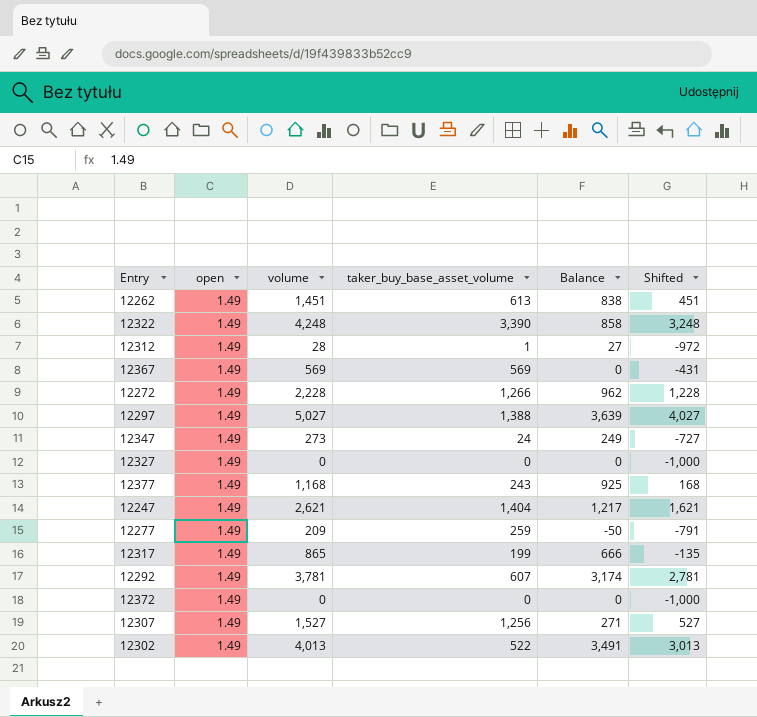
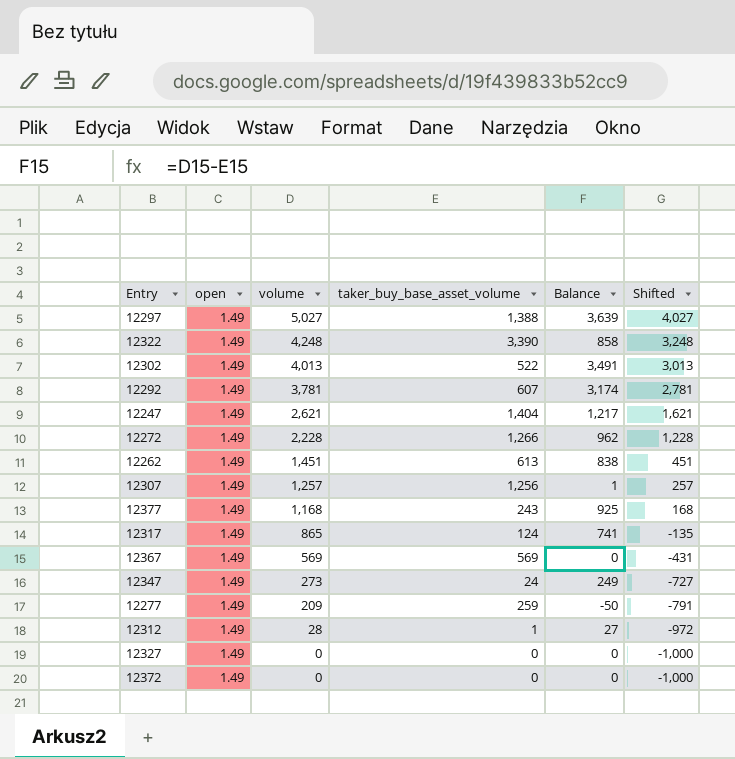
row order: none -> volume descending
12307 | volume: 1,527 -> 1,257
12307 | Balance: 271 -> 1
12307 | Shifted: 527 -> 257
12317 | taker_buy_base_asset_volume: 199 -> 124
12317 | Balance: 666 -> 741

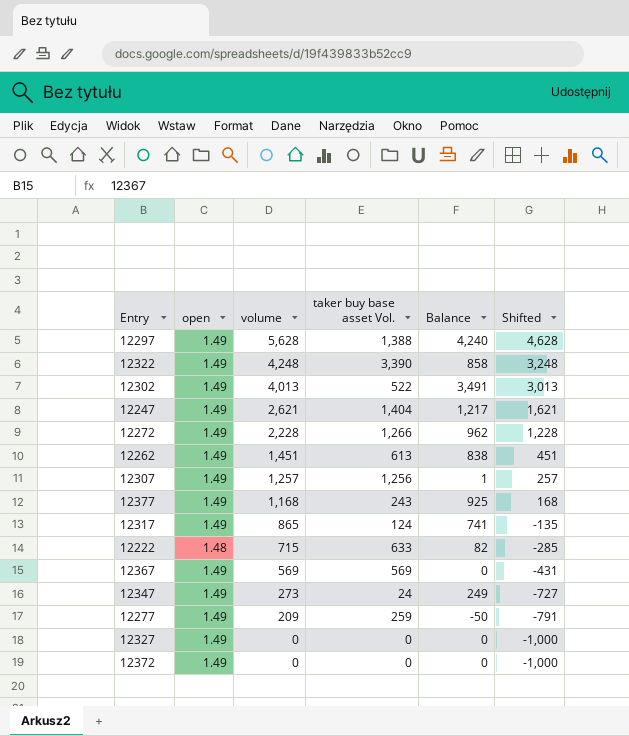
column name: taker_buy_base_asset_volume -> taker buy base asset Vol.
row 12292: 1.49 | 3,781 | 607 | 3,174 | 2,781 -> none
row 12312: 1.49 | 28 | 1 | 27 | -972 -> none
12297 | volume: 5,027 -> 5,628
12297 | Balance: 3,639 -> 4,240
12297 | Shifted: 4,027 -> 4,628
row 12222: none -> 1.48 | 715 | 633 | 82 | -285

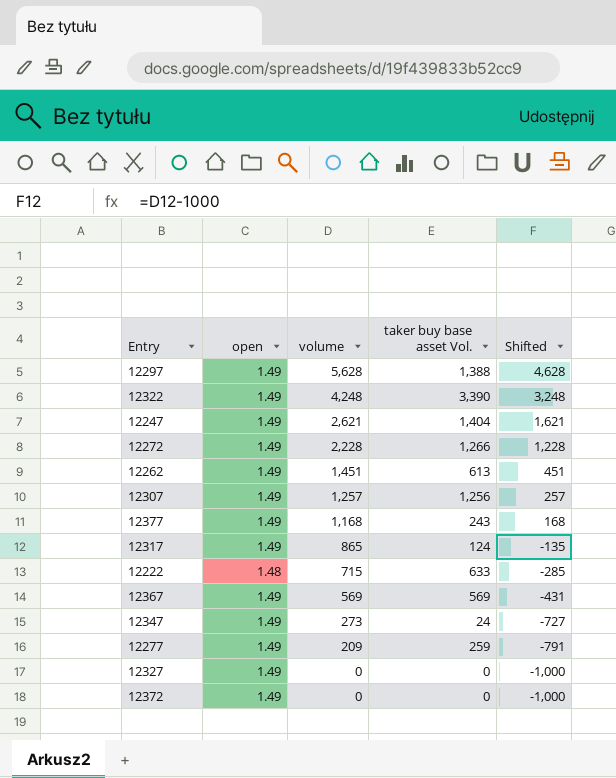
column Balance | formula: [volume] - [taker buy base asset Vol.] -> none
row 12302: 1.49 | 4,013 | 522 | 3,491 | 3,013 -> none

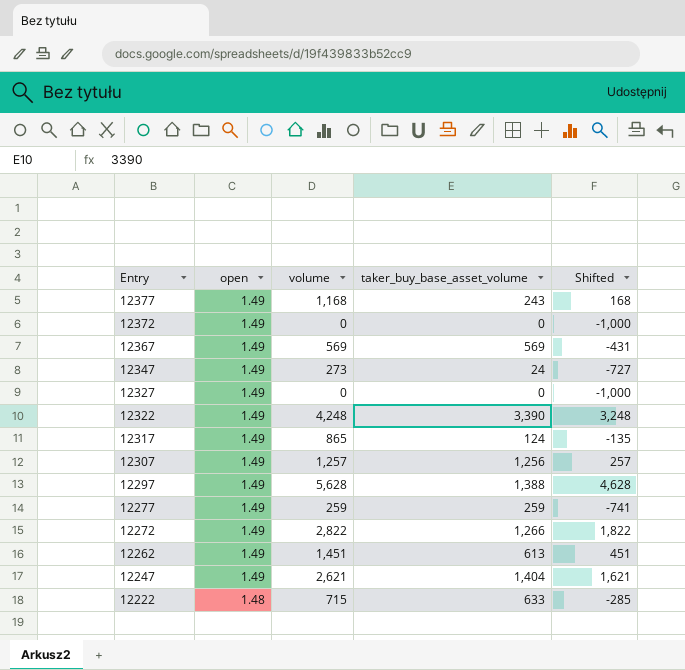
row order: volume descending -> Entry descending
column name: taker buy base asset Vol. -> taker_buy_base_asset_volume
12277 | volume: 209 -> 259
12277 | Shifted: -791 -> -741
12272 | volume: 2,228 -> 2,822
12272 | Shifted: 1,228 -> 1,822

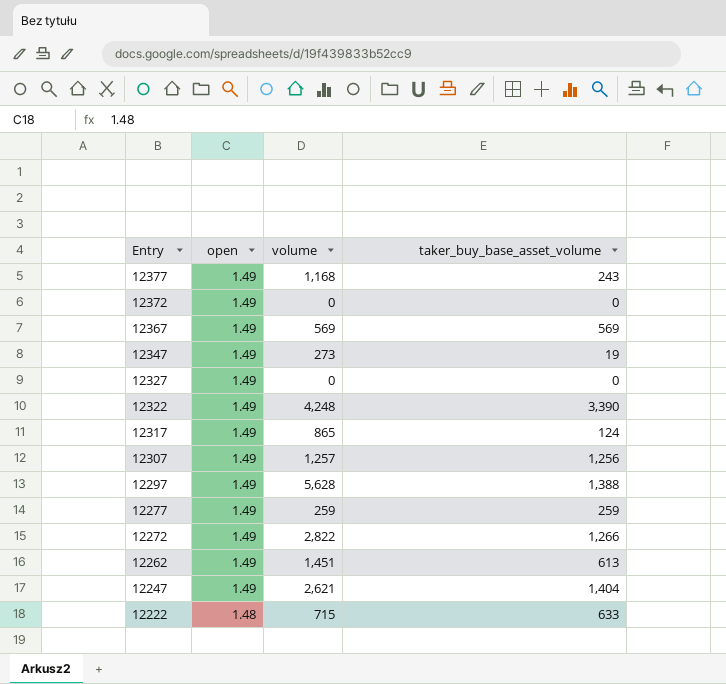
column Shifted | formula: [volume] - 1000 -> none
12347 | taker_buy_base_asset_volume: 24 -> 19

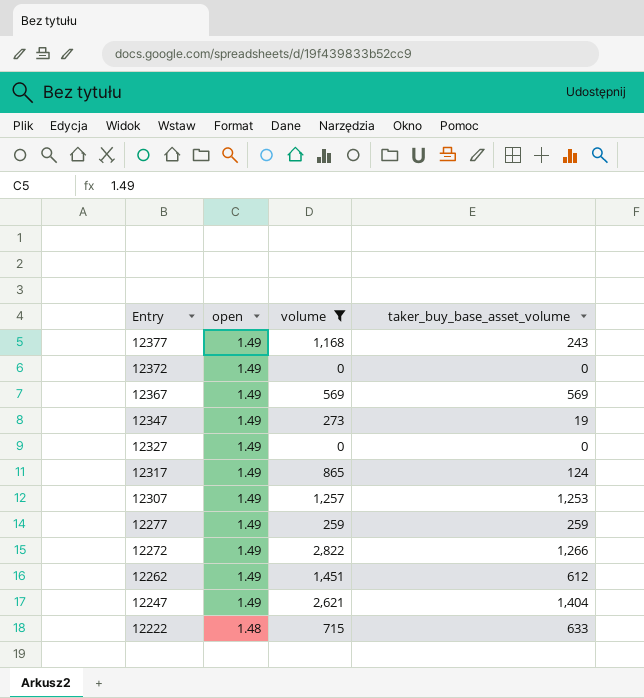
filter: none -> volume <= 2,822
12307 | taker_buy_base_asset_volume: 1,256 -> 1,253
12262 | taker_buy_base_asset_volume: 613 -> 612

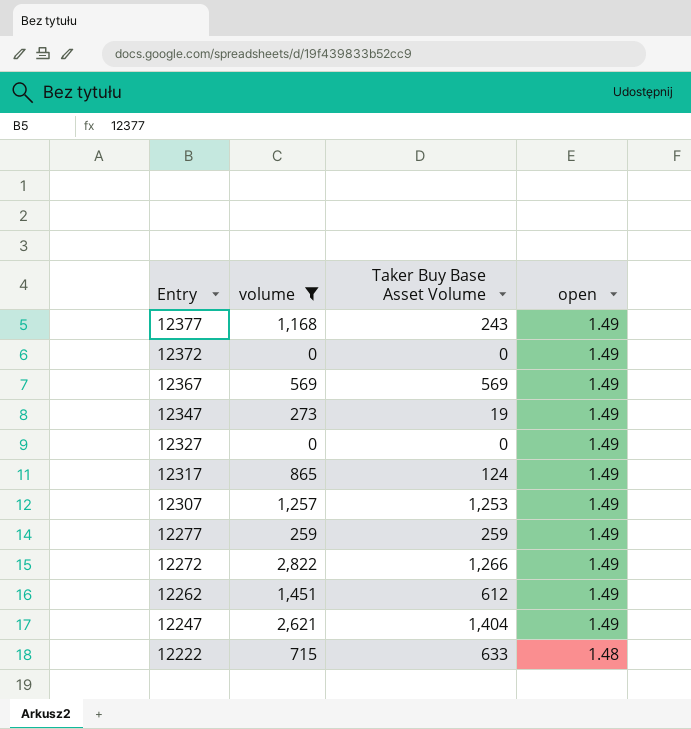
column name: taker_buy_base_asset_volume -> Taker Buy Base Asset Volume
column open | position: 2 -> 4

